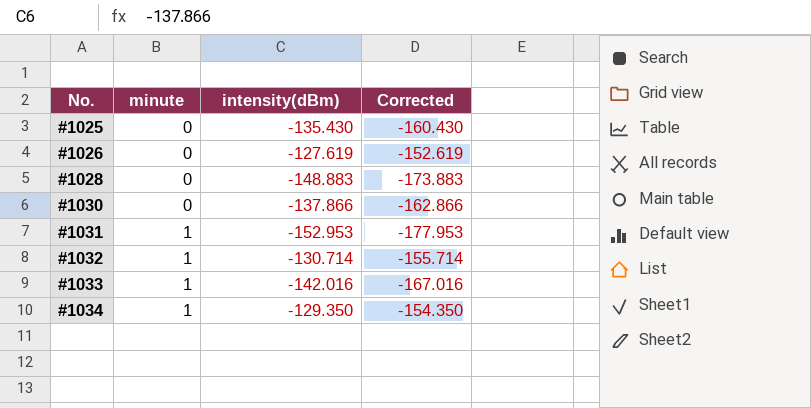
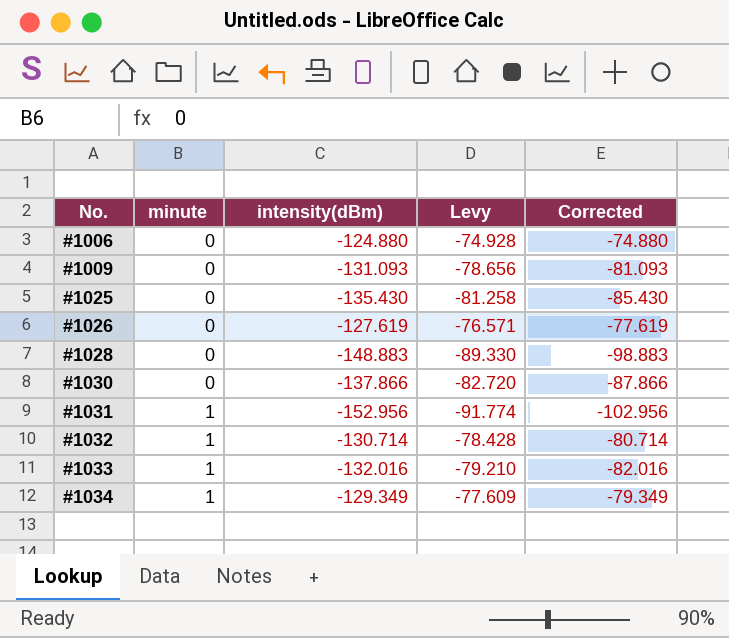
column Levy | formula: none -> [intensity(dBm)] * 0.6
column Corrected | formula: [intensity(dBm)] - 25 -> [intensity(dBm)] + 50
row #1006: none -> 0 | -124.880 | -74.928 | -74.880
row #1009: none -> 0 | -131.093 | -78.656 | -81.093
#1031 | intensity(dBm): -152.953 -> -152.956
#1033 | intensity(dBm): -142.016 -> -132.016
#1034 | intensity(dBm): -129.350 -> -129.349

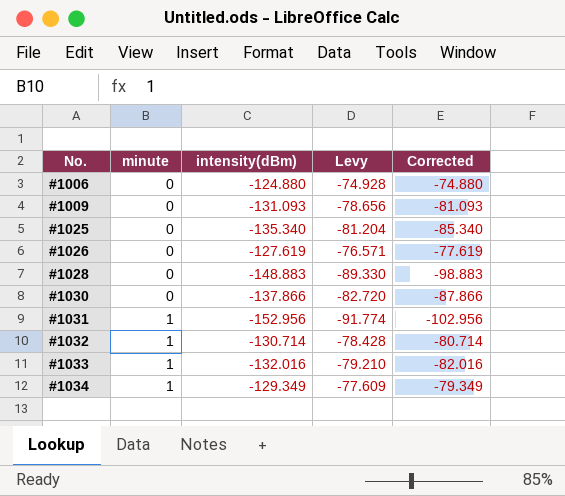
#1025 | intensity(dBm): -135.430 -> -135.340
#1025 | Levy: -81.258 -> -81.204
#1025 | Corrected: -85.430 -> -85.340

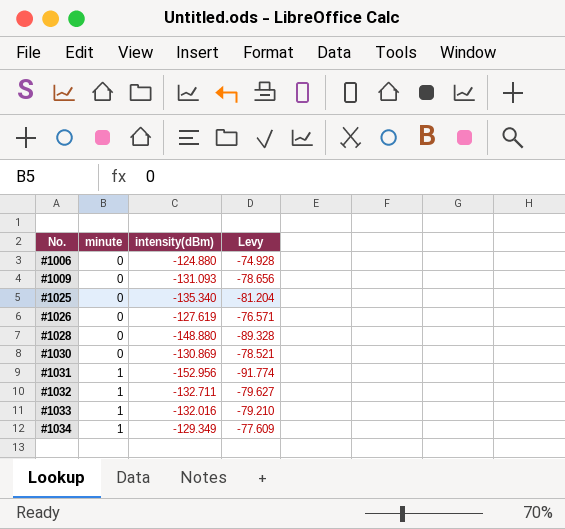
column Corrected | formula: [intensity(dBm)] + 50 -> none
#1028 | intensity(dBm): -148.883 -> -148.880
#1028 | Levy: -89.330 -> -89.328
#1030 | intensity(dBm): -137.866 -> -130.869
#1030 | Levy: -82.720 -> -78.521
#1032 | intensity(dBm): -130.714 -> -132.711
#1032 | Levy: -78.428 -> -79.627

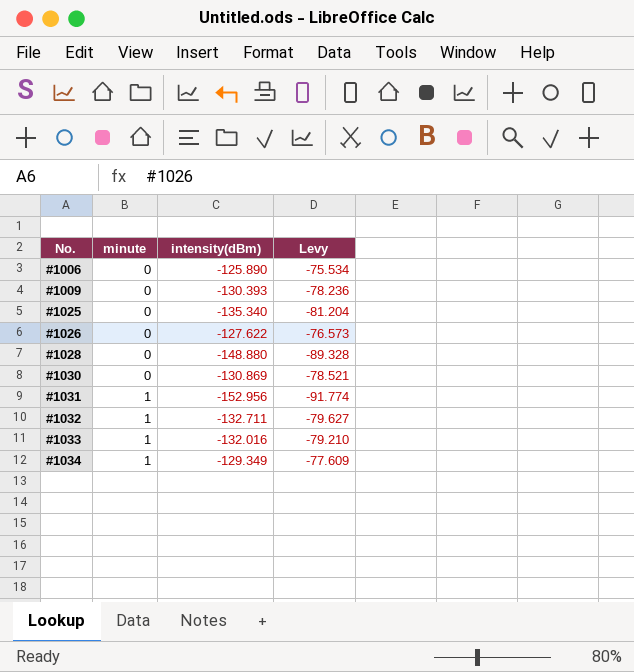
#1006 | intensity(dBm): -124.880 -> -125.890
#1006 | Levy: -74.928 -> -75.534
#1009 | intensity(dBm): -131.093 -> -130.393
#1009 | Levy: -78.656 -> -78.236
#1026 | intensity(dBm): -127.619 -> -127.622
#1026 | Levy: -76.571 -> -76.573

